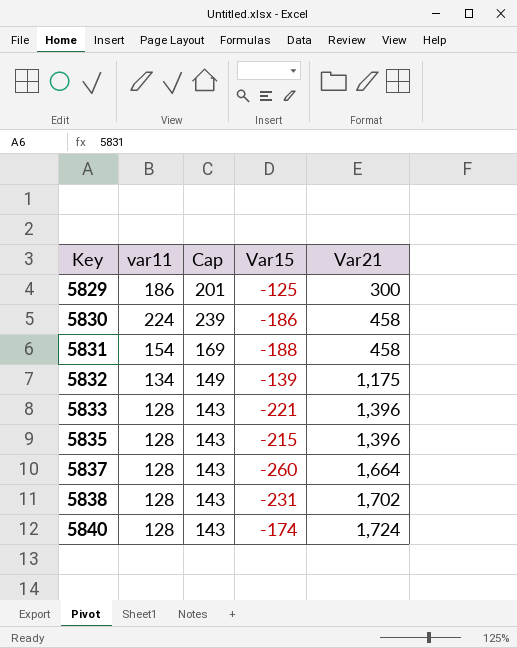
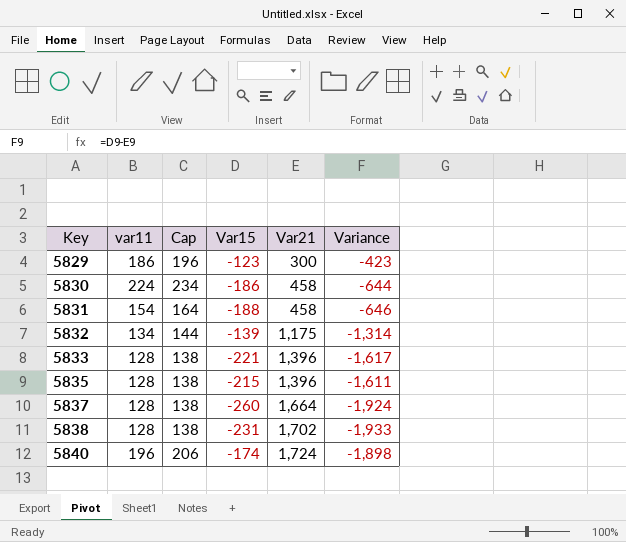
column Cap | formula: [var11] + 15 -> [var11] + 10
column Variance | formula: none -> [Var15] - [Var21]
5829 | Var15: -125 -> -123
5840 | var11: 128 -> 196

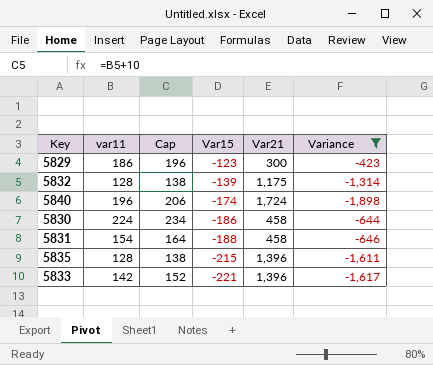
filter: none -> Variance >= -1,898
row order: Key ascending -> Var15 descending
5832 | var11: 134 -> 128
5832 | Cap: 144 -> 138
5833 | var11: 128 -> 142
5833 | Cap: 138 -> 152

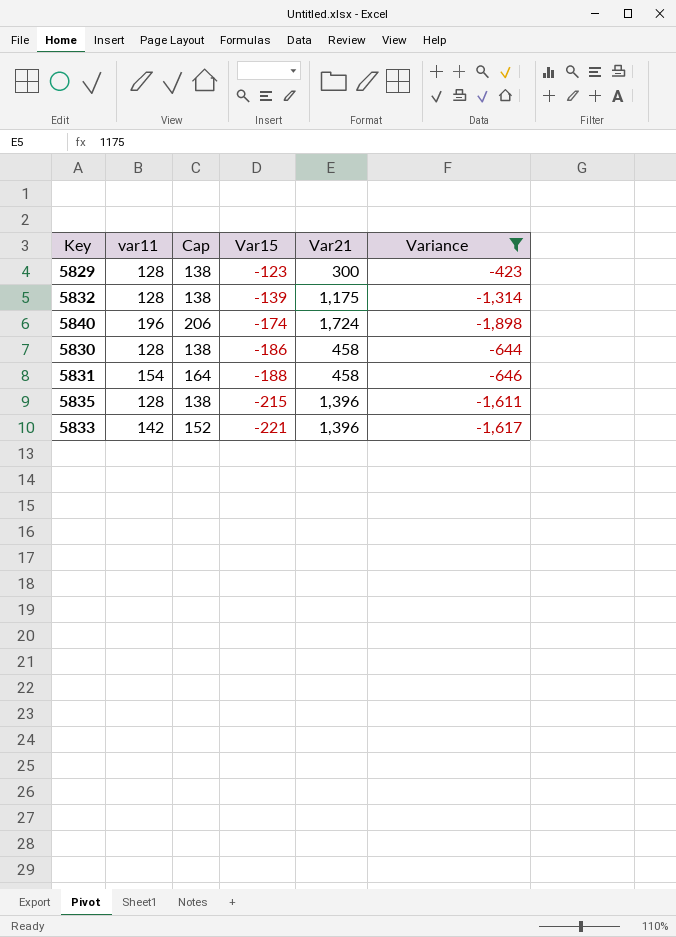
5829 | var11: 186 -> 128
5829 | Cap: 196 -> 138
5830 | var11: 224 -> 128
5830 | Cap: 234 -> 138

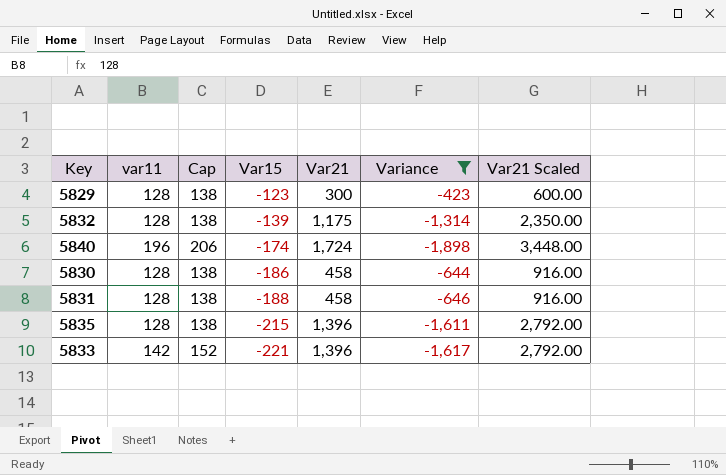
column Var21 Scaled | formula: none -> [Var21] * 2
5831 | var11: 154 -> 128
5831 | Cap: 164 -> 138

